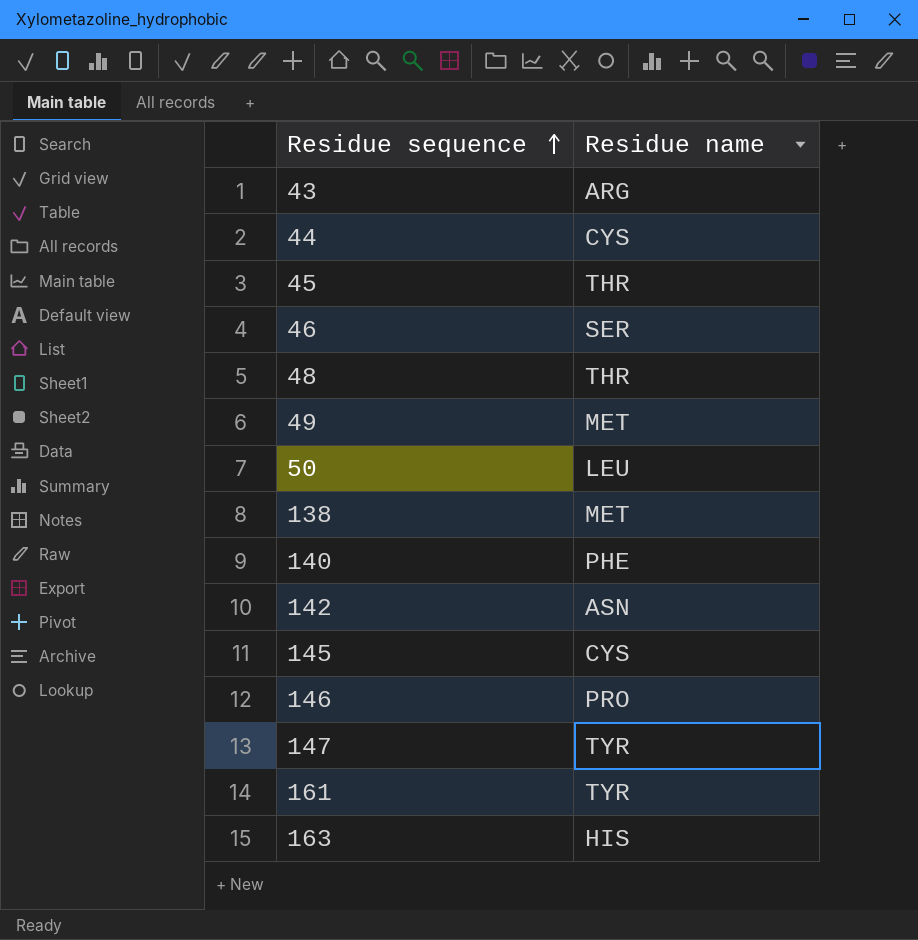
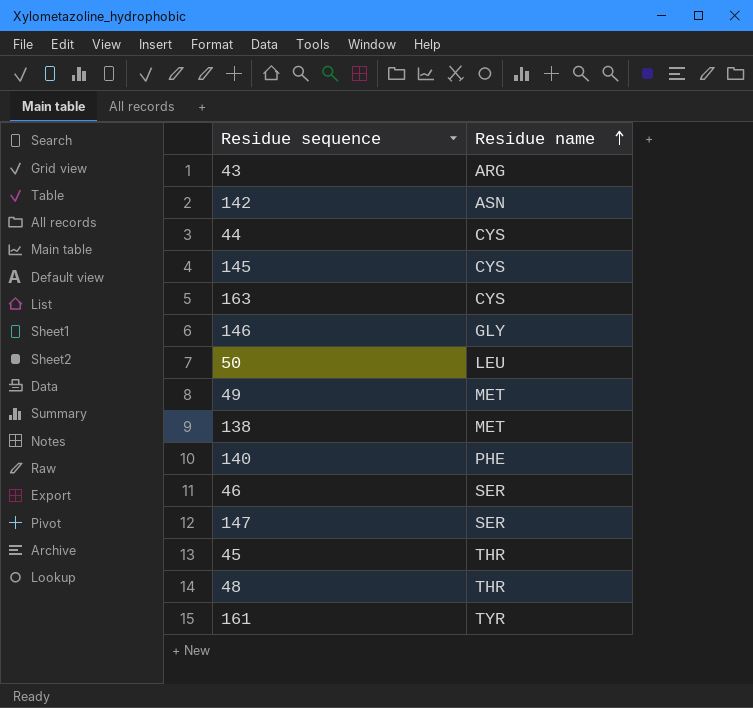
row order: Residue sequence ascending -> Residue name ascending
163 | Residue name: HIS -> CYS
146 | Residue name: PRO -> GLY
147 | Residue name: TYR -> SER

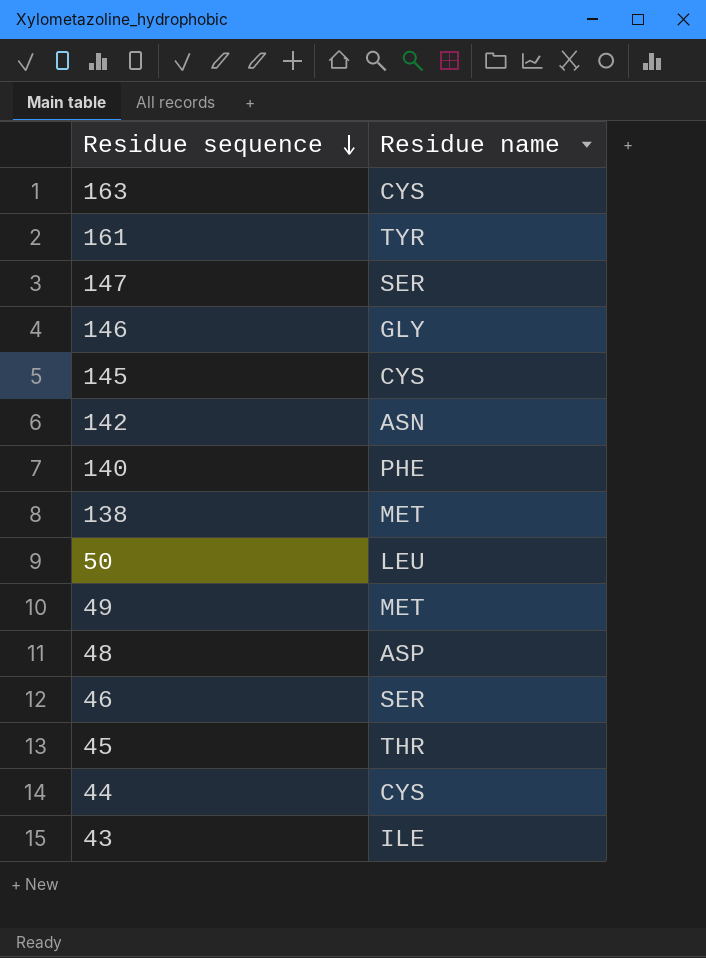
row order: Residue name ascending -> Residue sequence descending
48 | Residue name: THR -> ASP
43 | Residue name: ARG -> ILE

